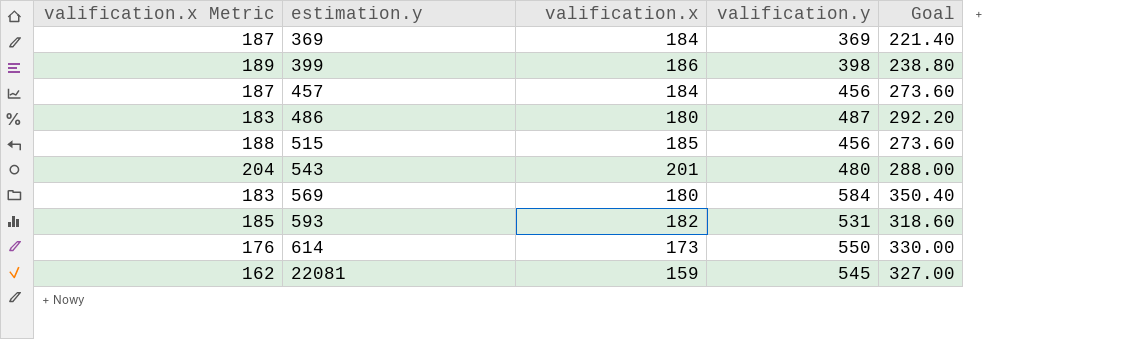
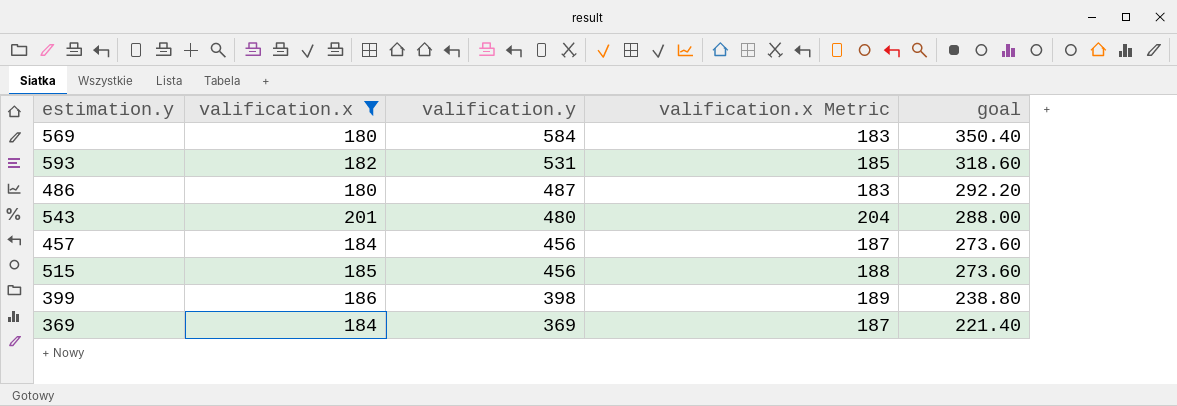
filter: none -> valification.x >= 180
row order: estimation.y ascending -> valification.y descending
column valification.x Metric | position: 1 -> 4
column name: Goal -> goal

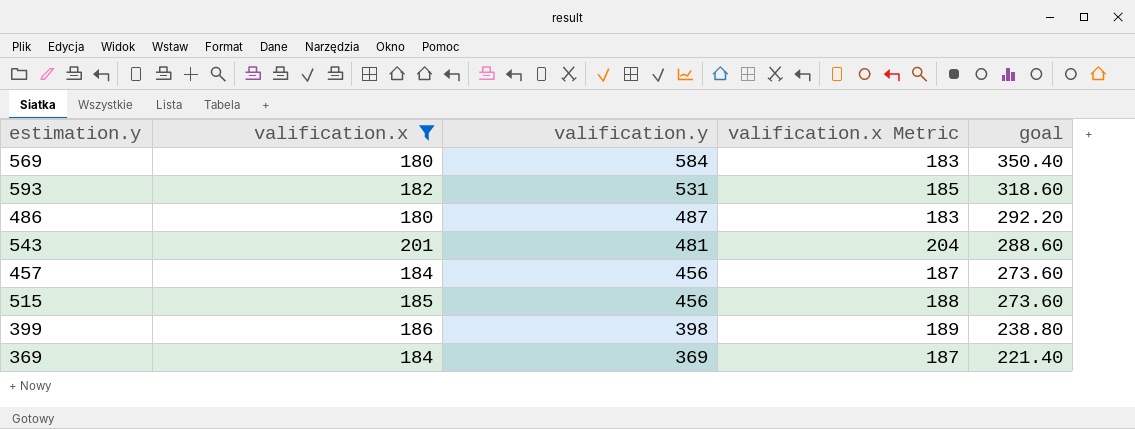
543 | valification.y: 480 -> 481
543 | goal: 288.00 -> 288.60

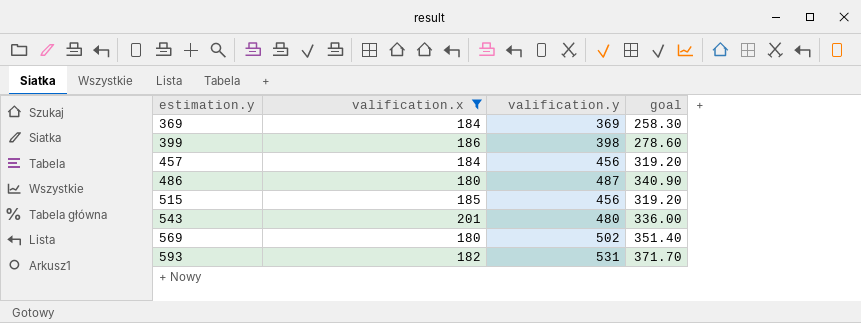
row order: valification.y descending -> estimation.y ascending
column valification.x Metric | formula: [valification.x] + 3 -> none
column goal | formula: [valification.y] * 0.6 -> [valification.y] * 0.7
543 | valification.y: 481 -> 480
569 | valification.y: 584 -> 502

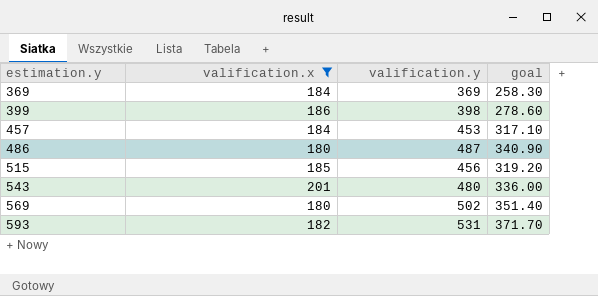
457 | valification.y: 456 -> 453
457 | goal: 319.20 -> 317.10

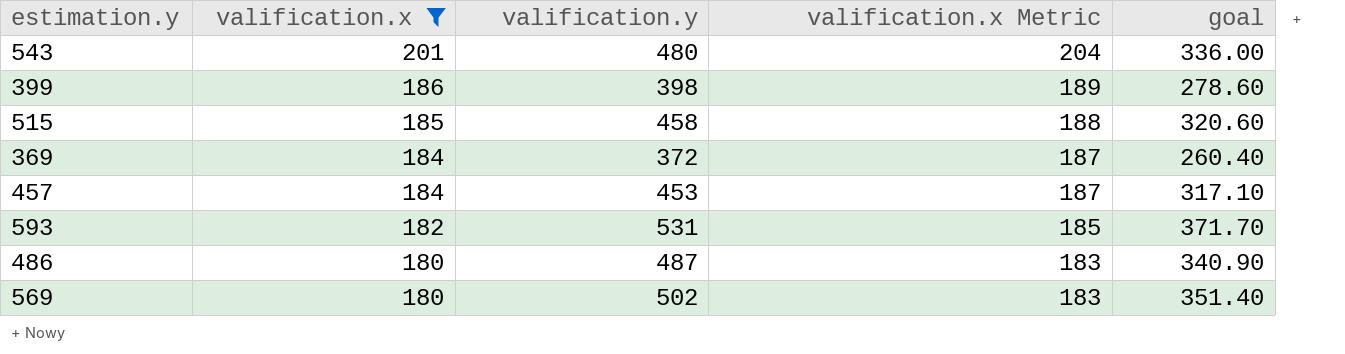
row order: estimation.y ascending -> valification.x descending
column valification.x Metric | formula: none -> [valification.x] + 3
515 | valification.y: 456 -> 458
515 | goal: 319.20 -> 320.60
369 | valification.y: 369 -> 372
369 | goal: 258.30 -> 260.40

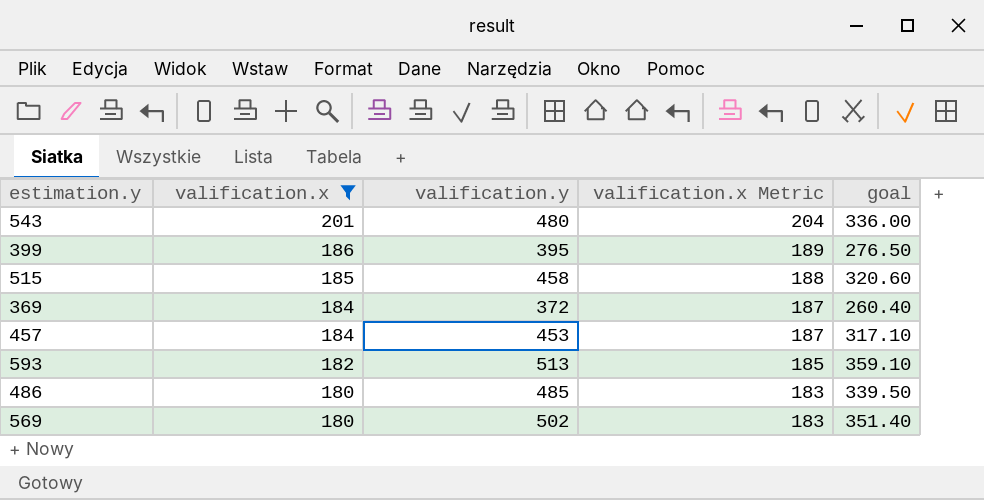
399 | valification.y: 398 -> 395
399 | goal: 278.60 -> 276.50
593 | valification.y: 531 -> 513
593 | goal: 371.70 -> 359.10
486 | valification.y: 487 -> 485
486 | goal: 340.90 -> 339.50

